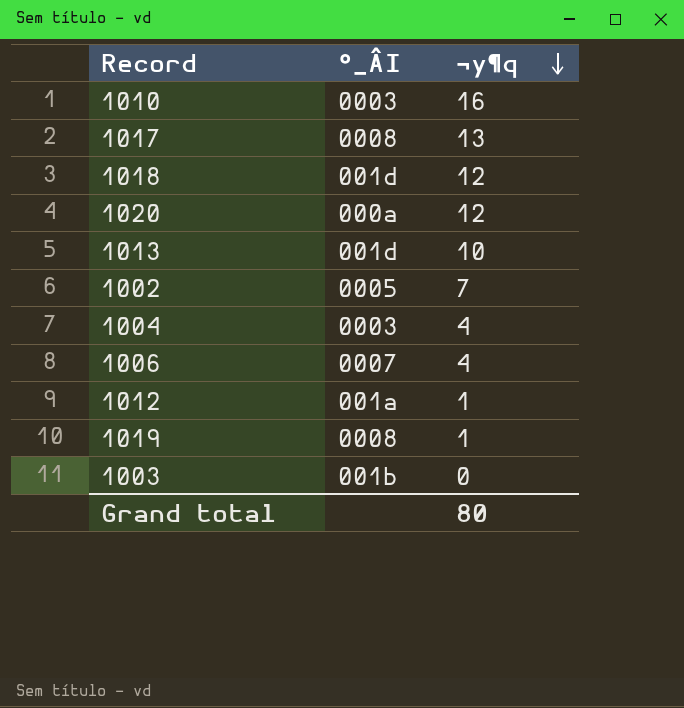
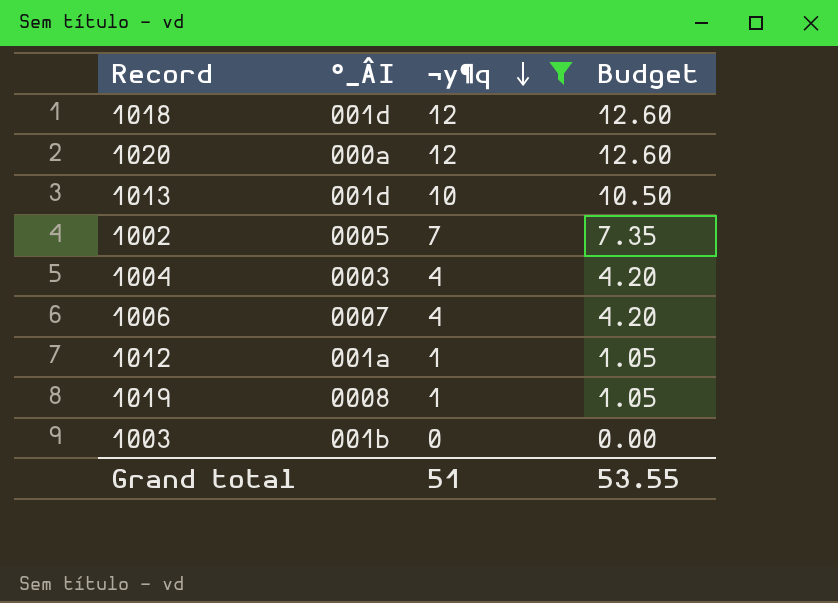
filter: none -> ¬y¶q <= 12
column Budget | formula: none -> [¬y¶q] * 1.05
Grand total | ¬y¶q: 80 -> 51

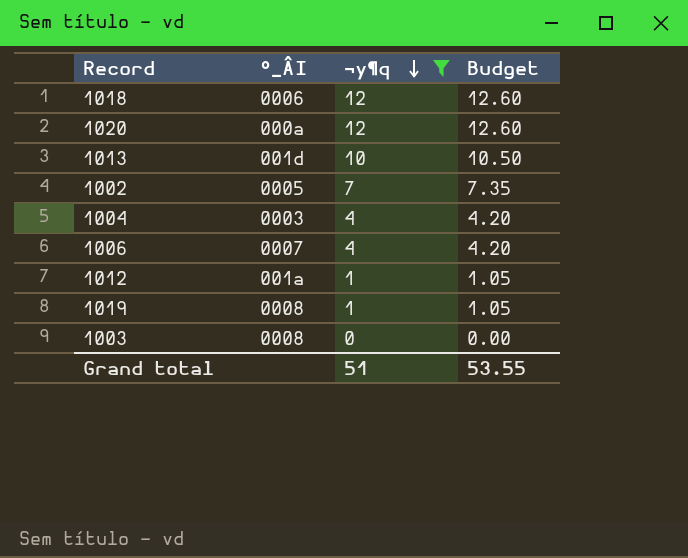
1018 | °_ÂI: 001d -> 0006
1003 | °_ÂI: 001b -> 0008

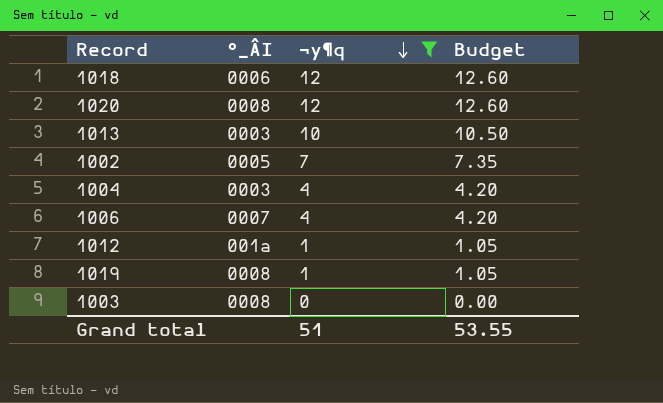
1020 | °_ÂI: 000a -> 0008
1013 | °_ÂI: 001d -> 0003

